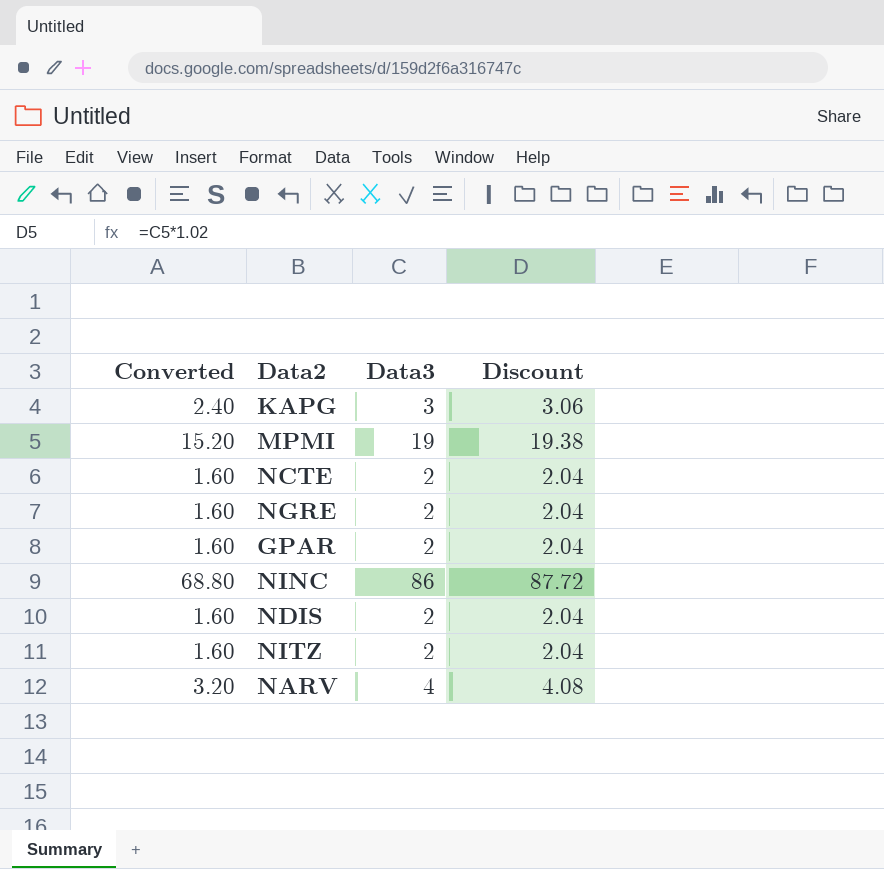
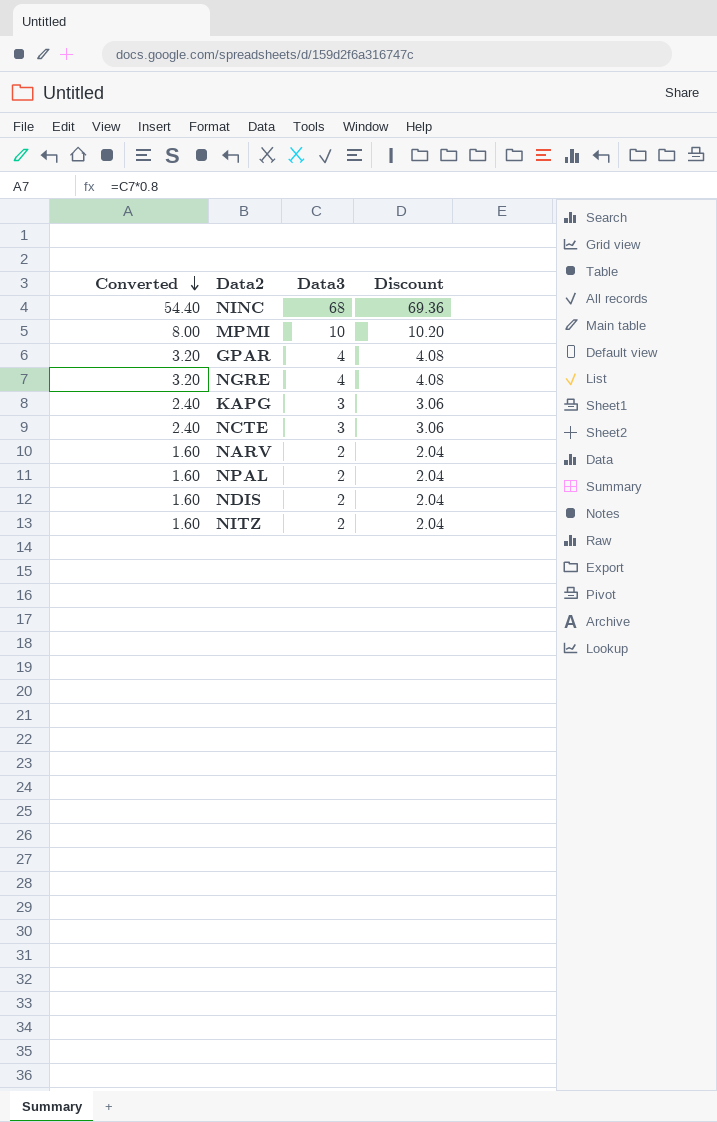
row order: none -> Converted descending
NINC | Converted: 68.80 -> 54.40
NINC | Data3: 86 -> 68
NINC | Discount: 87.72 -> 69.36
MPMI | Converted: 15.20 -> 8.00
MPMI | Data3: 19 -> 10
MPMI | Discount: 19.38 -> 10.20
GPAR | Converted: 1.60 -> 3.20
GPAR | Data3: 2 -> 4
GPAR | Discount: 2.04 -> 4.08
NGRE | Converted: 1.60 -> 3.20
NGRE | Data3: 2 -> 4
NGRE | Discount: 2.04 -> 4.08
NCTE | Converted: 1.60 -> 2.40
NCTE | Data3: 2 -> 3
NCTE | Discount: 2.04 -> 3.06
NARV | Converted: 3.20 -> 1.60
NARV | Data3: 4 -> 2
NARV | Discount: 4.08 -> 2.04
row NPAL: none -> 1.60 | 2 | 2.04

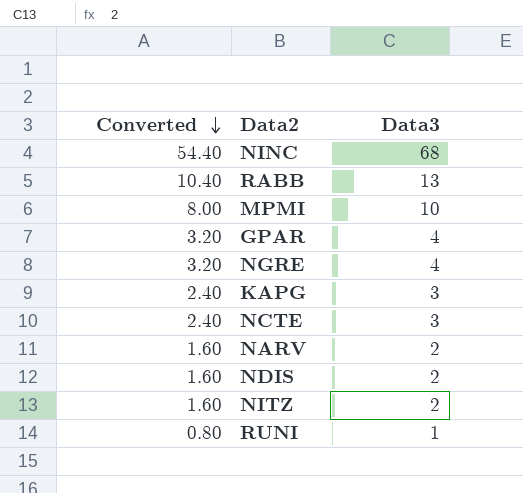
column Discount | formula: [Data3] * 1.02 -> none
row NPAL: 1.60 | 2 | 2.04 -> none
row RABB: none -> 10.40 | 13
row RUNI: none -> 0.80 | 1

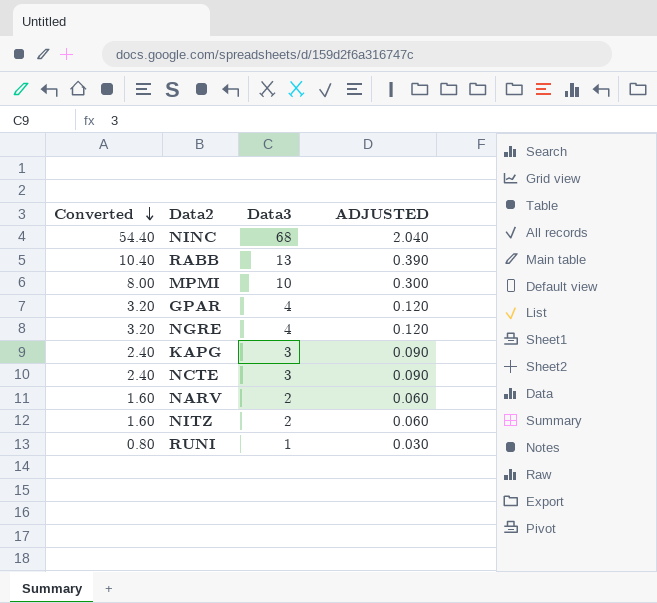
column ADJUSTED | formula: none -> [Data3] * 0.03
row NDIS: 1.60 | 2 -> none

